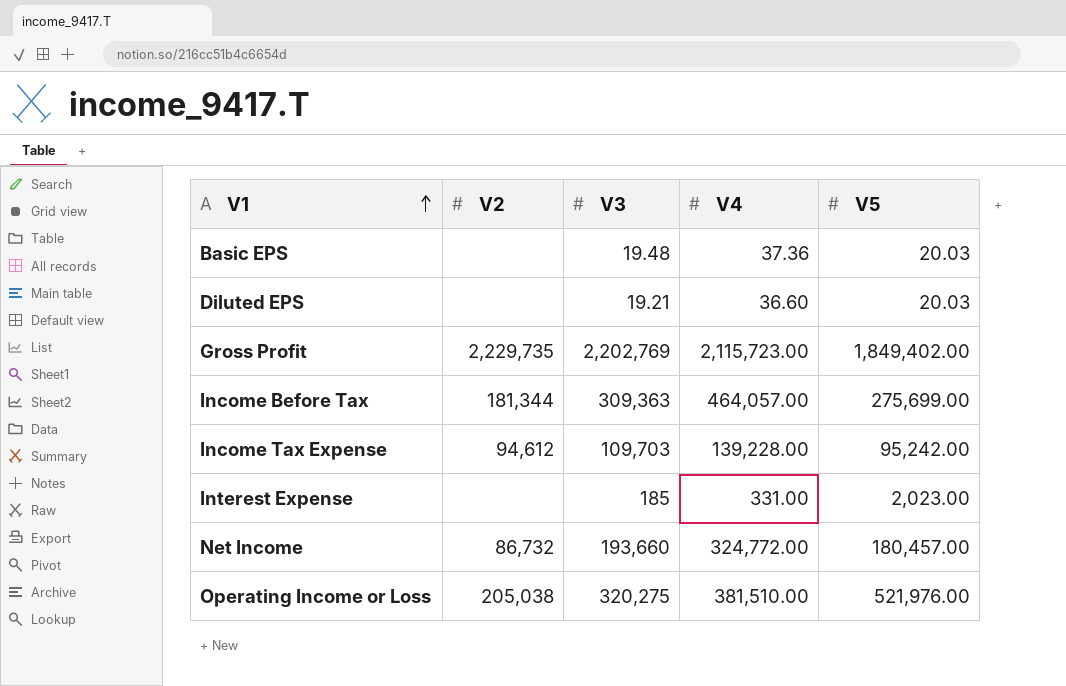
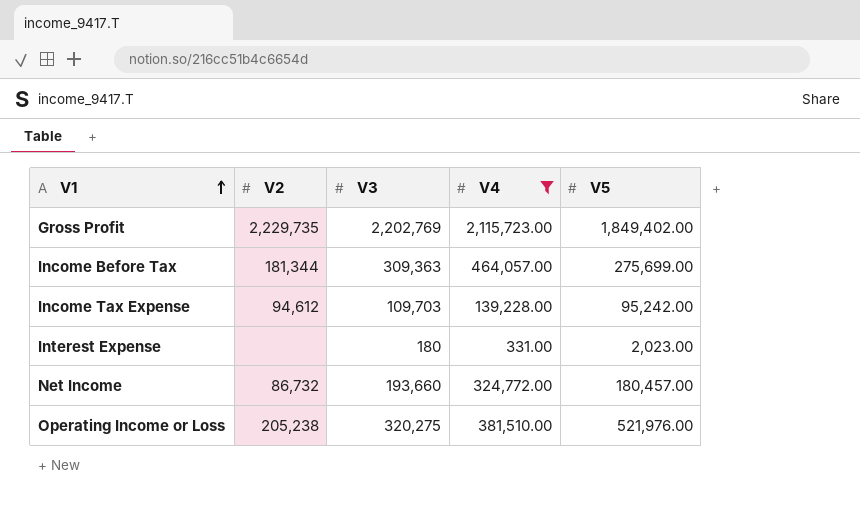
filter: none -> V4 >= 331.00
Interest Expense | V3: 185 -> 180
Operating Income or Loss | V2: 205,038 -> 205,238

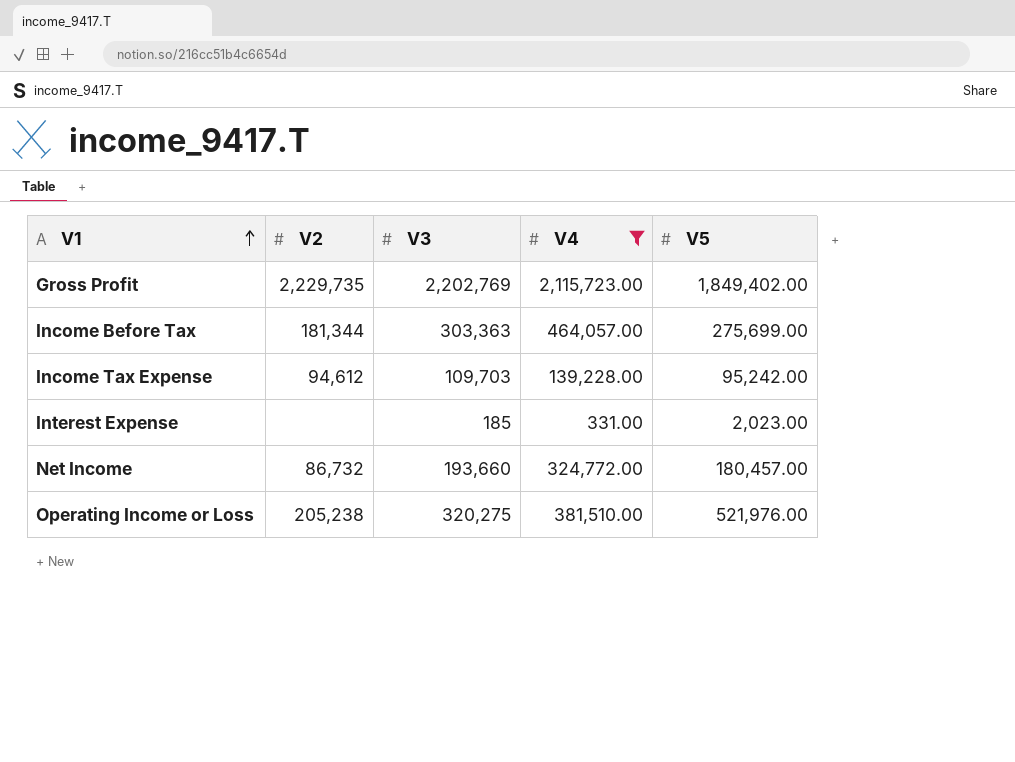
Income Before Tax | V3: 309,363 -> 303,363
Interest Expense | V3: 180 -> 185

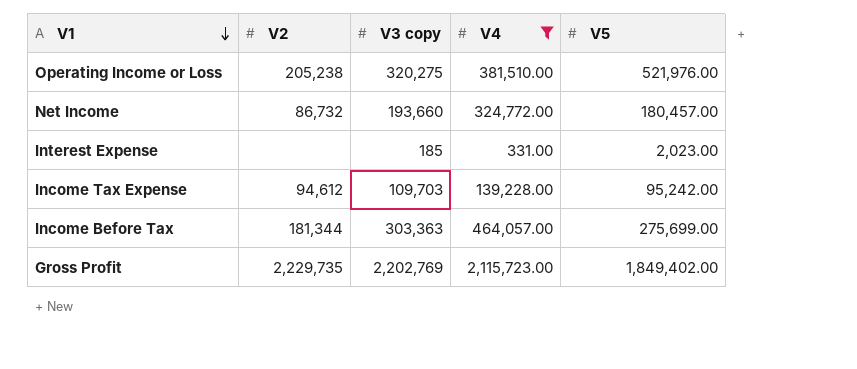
row order: V1 ascending -> V1 descending
column name: V3 -> V3 copy

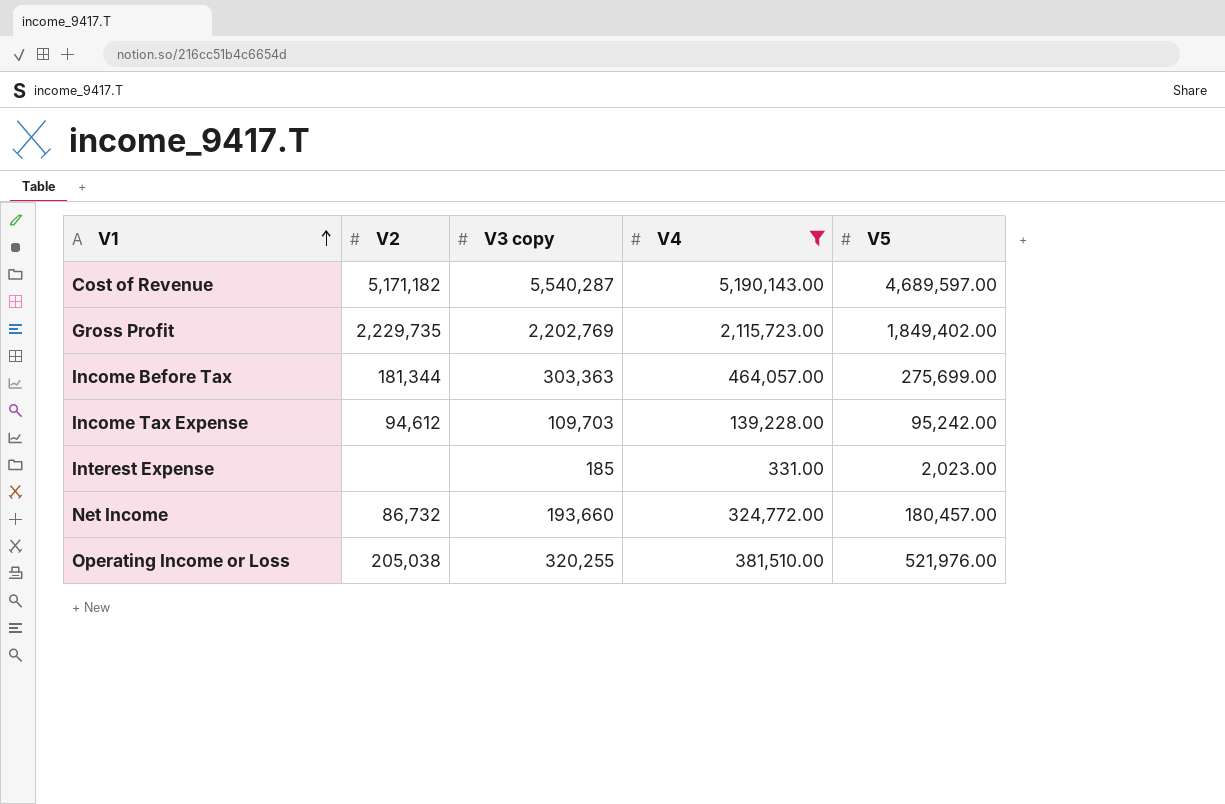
row order: V1 descending -> V1 ascending
row Cost of Revenue: none -> 5,171,182 | 5,540,287 | 5,190,143.00 | 4,689,597.00
Operating Income or Loss | V2: 205,238 -> 205,038
Operating Income or Loss | V3 copy: 320,275 -> 320,255

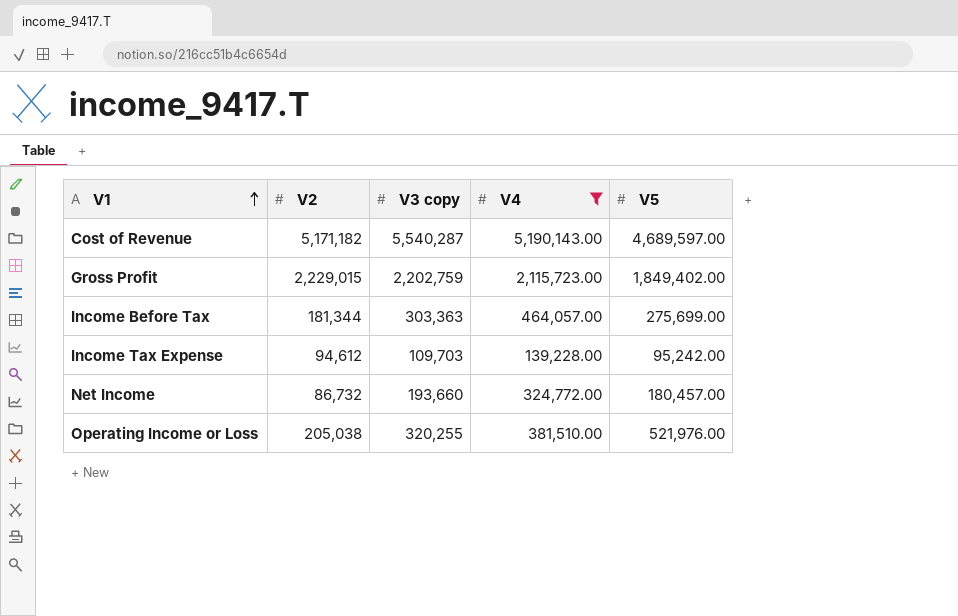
row Interest Expense: none | 185 | 331.00 | 2,023.00 -> none
Gross Profit | V2: 2,229,735 -> 2,229,015
Gross Profit | V3 copy: 2,202,769 -> 2,202,759

